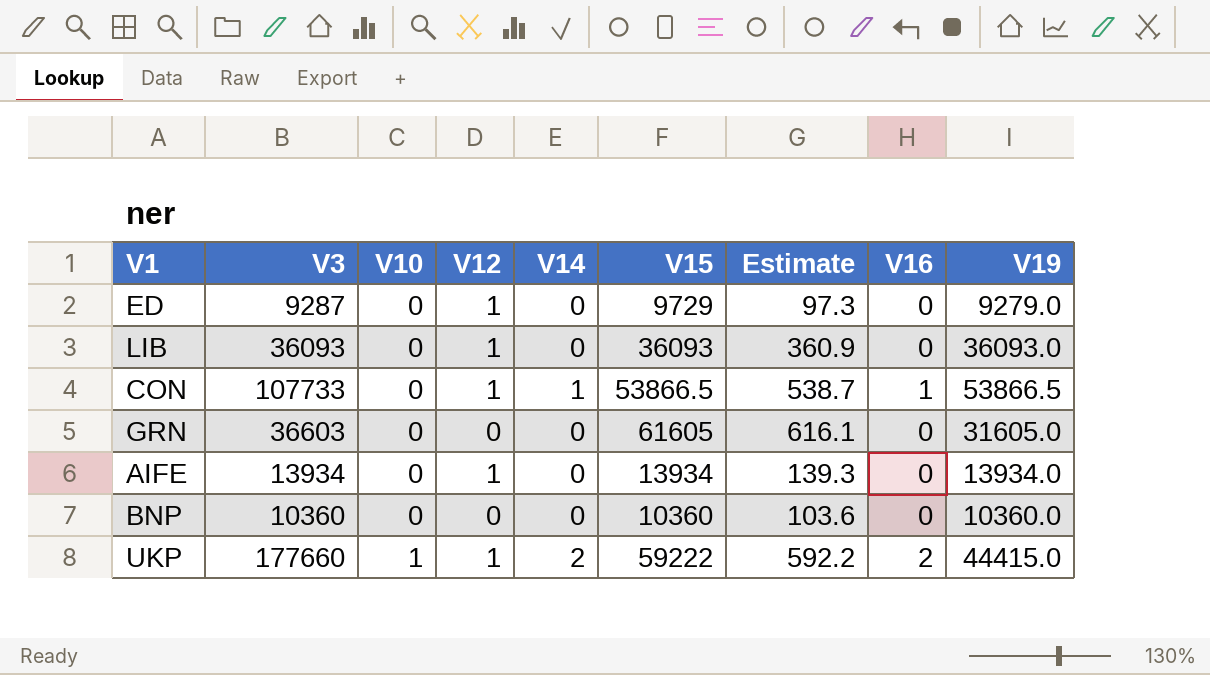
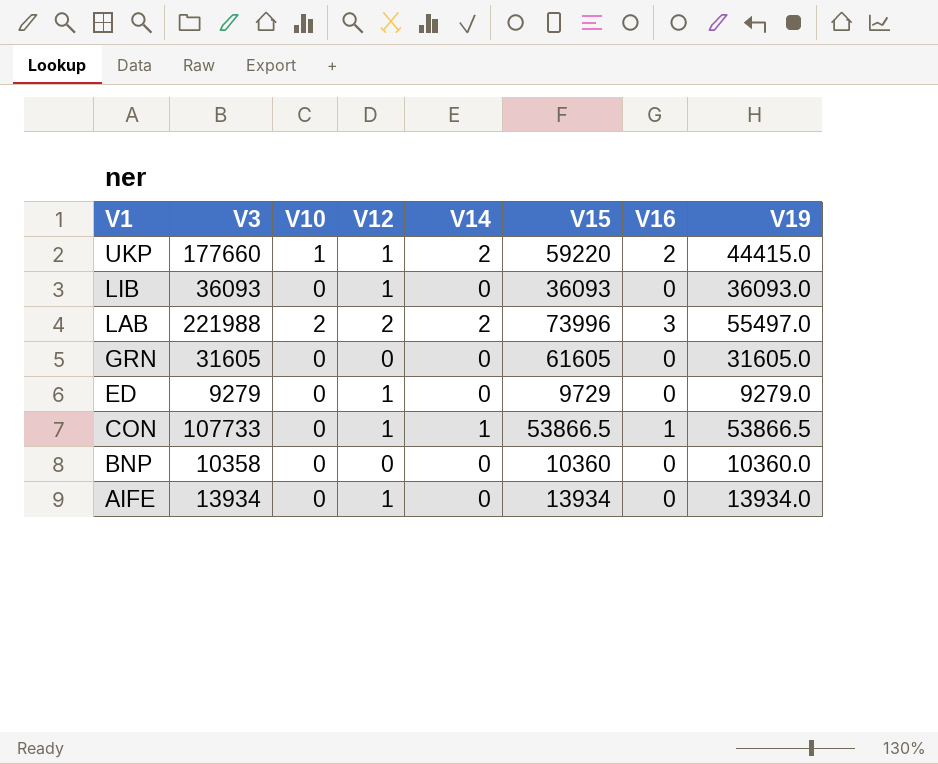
row order: V10 ascending -> V1 descending
column Estimate | formula: [V15] * 0.01 -> none
UKP | V15: 59222 -> 59220
row LAB: none -> 221988 | 2 | 2 | 2 | 73996 | 3 | 55497.0
GRN | V3: 36603 -> 31605
ED | V3: 9287 -> 9279
BNP | V3: 10360 -> 10358

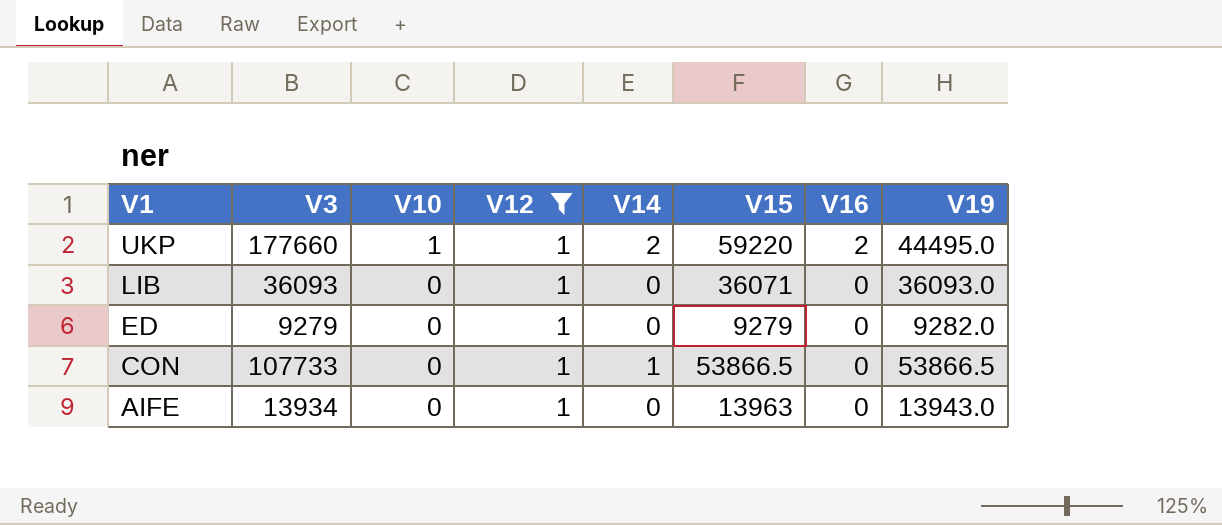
filter: none -> V12 = 1
UKP | V19: 44415.0 -> 44495.0
LIB | V15: 36093 -> 36071
ED | V15: 9729 -> 9279
ED | V19: 9279.0 -> 9282.0
CON | V16: 1 -> 0
AIFE | V15: 13934 -> 13963
AIFE | V19: 13934.0 -> 13943.0

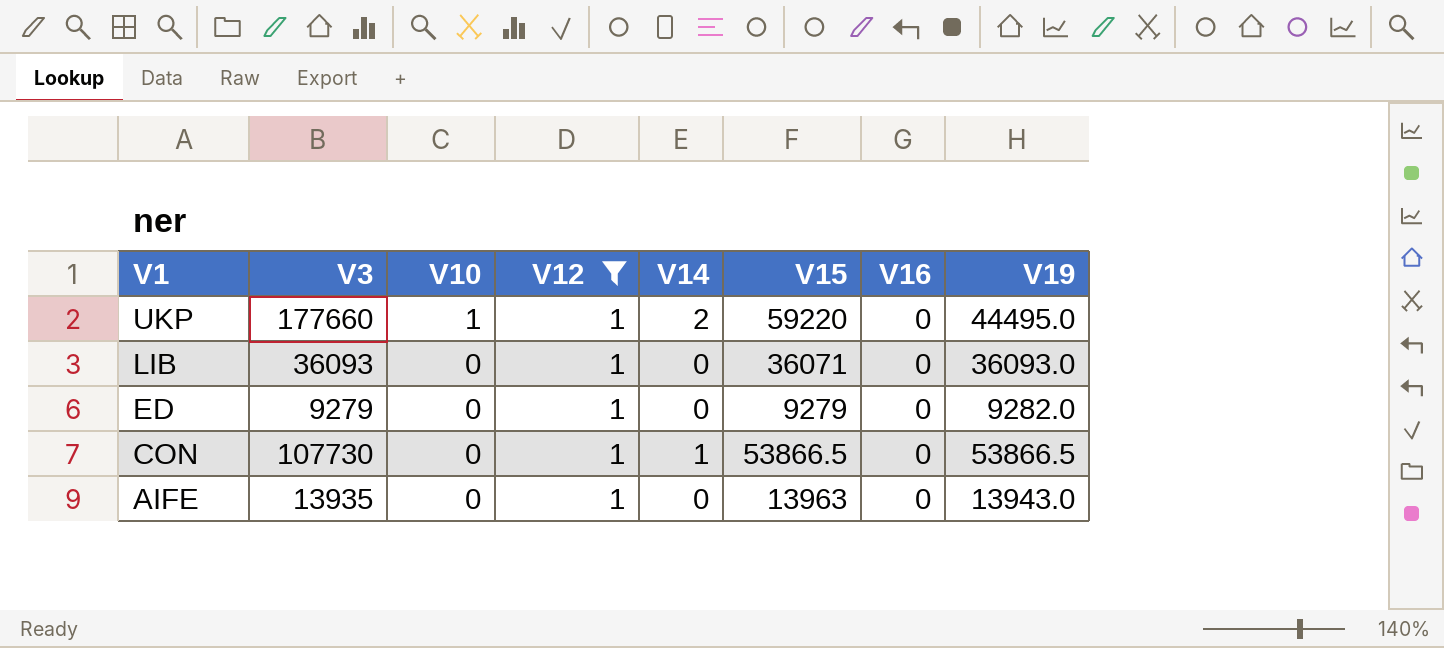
UKP | V16: 2 -> 0
CON | V3: 107733 -> 107730
AIFE | V3: 13934 -> 13935

